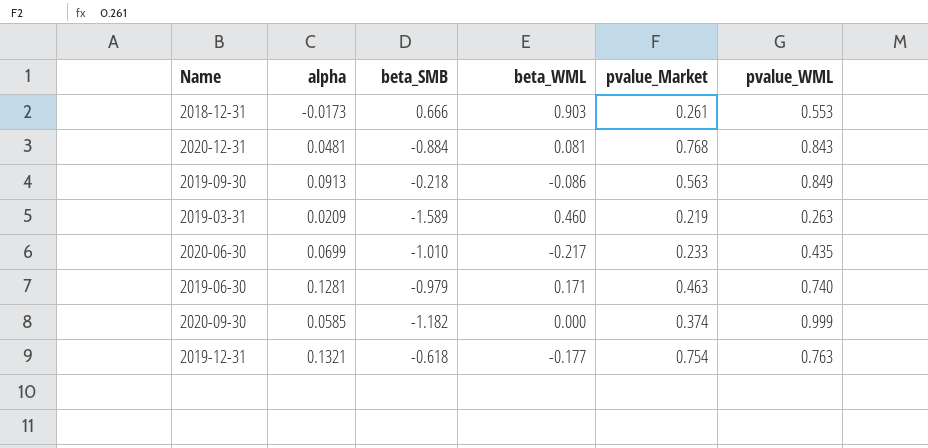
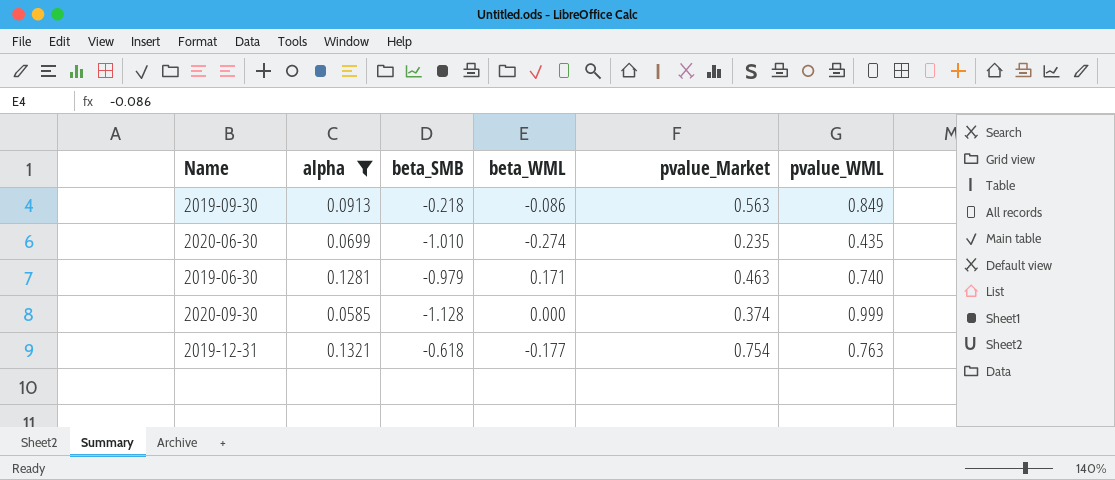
filter: none -> alpha >= 0.0585
2020-06-30 | beta_WML: -0.217 -> -0.274
2020-06-30 | pvalue_Market: 0.233 -> 0.235
2020-09-30 | beta_SMB: -1.182 -> -1.128

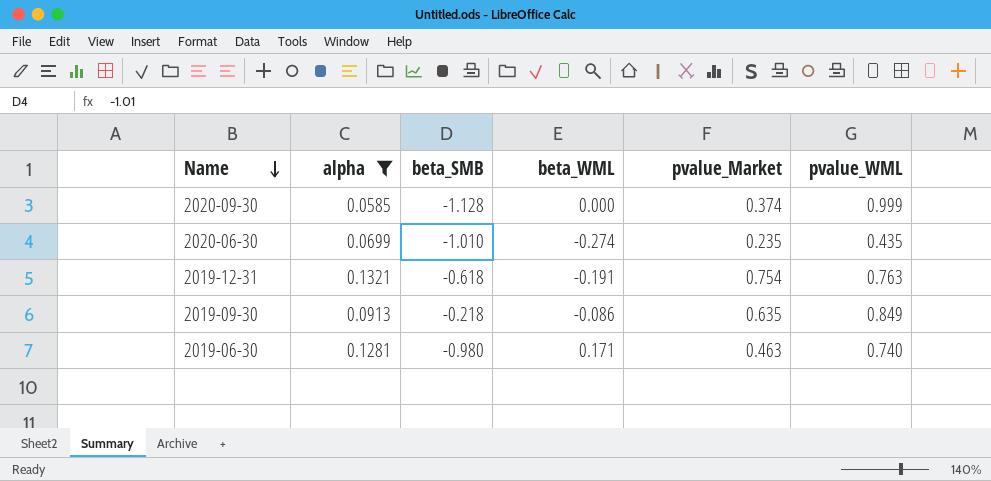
row order: none -> Name descending
2019-12-31 | beta_WML: -0.177 -> -0.191
2019-09-30 | pvalue_Market: 0.563 -> 0.635
2019-06-30 | beta_SMB: -0.979 -> -0.980

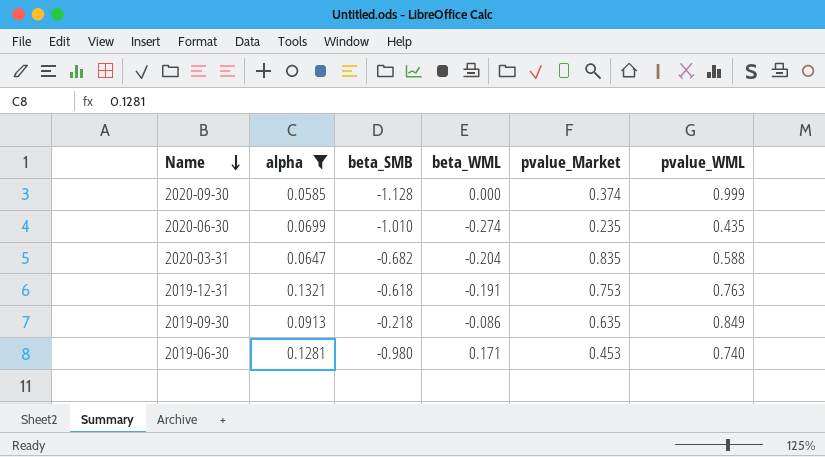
row 2020-03-31: none -> 0.0647 | -0.682 | -0.204 | 0.835 | 0.588
2019-12-31 | pvalue_Market: 0.754 -> 0.753
2019-06-30 | pvalue_Market: 0.463 -> 0.453

